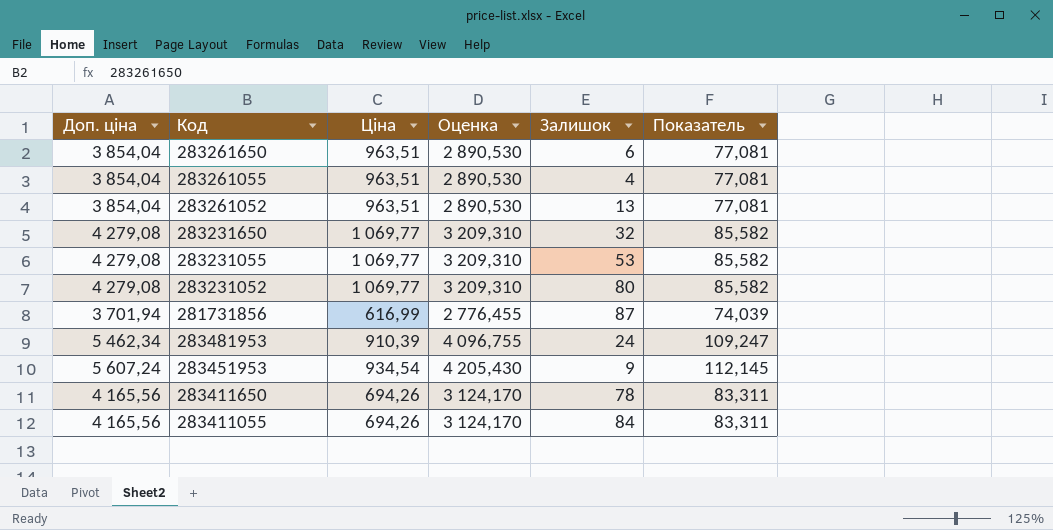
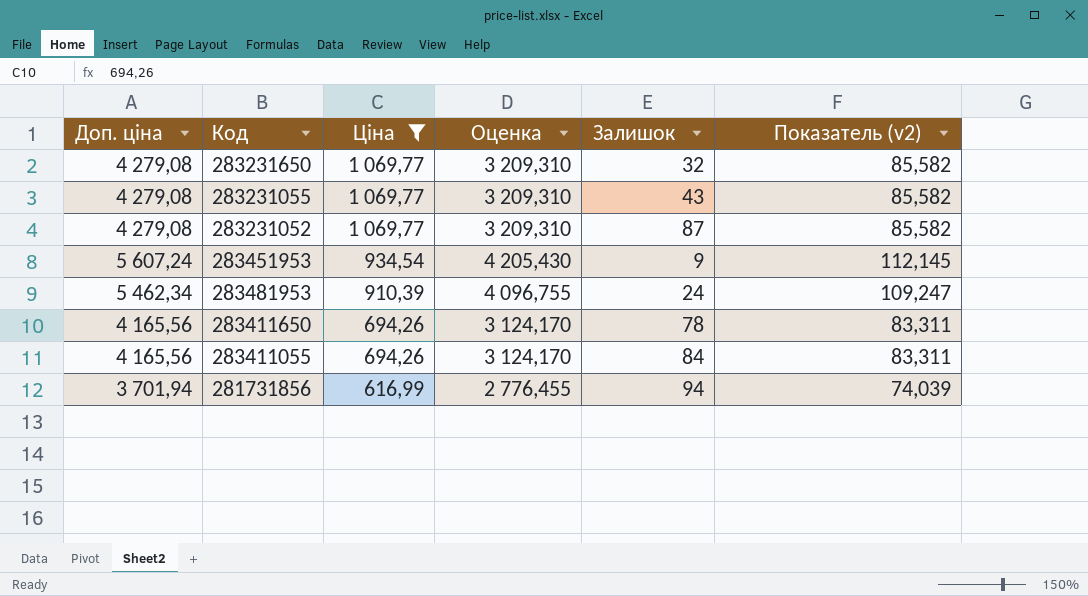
filter: none -> Ціна != 963,51
row order: none -> Ціна descending
column name: Показатель -> Показатель (v2)
283231055 | Залишок: 53 -> 43
283231052 | Залишок: 80 -> 87
281731856 | Залишок: 87 -> 94

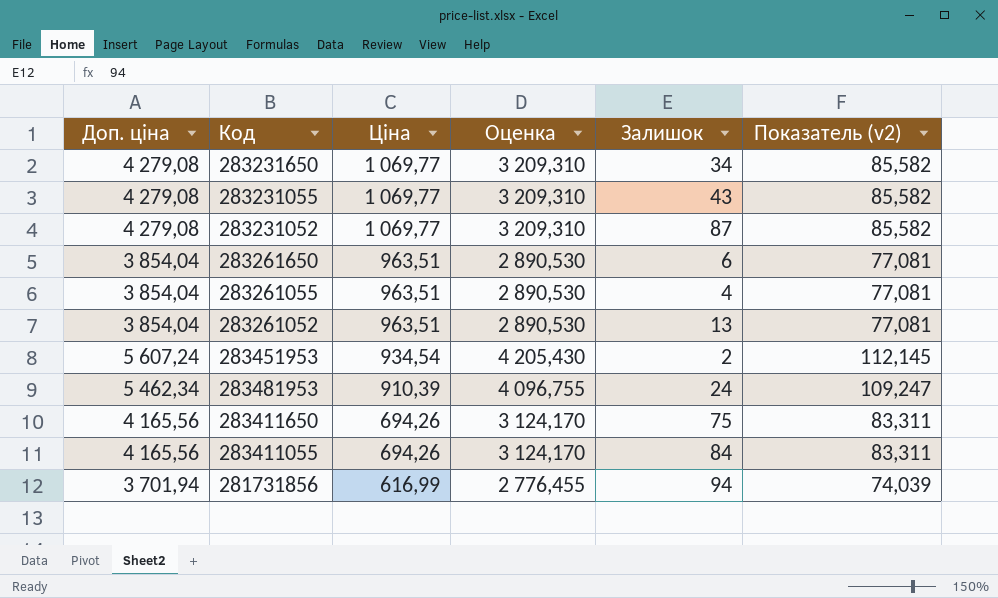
filter: Ціна != 963,51 -> none
283231650 | Залишок: 32 -> 34
283451953 | Залишок: 9 -> 2
283411650 | Залишок: 78 -> 75

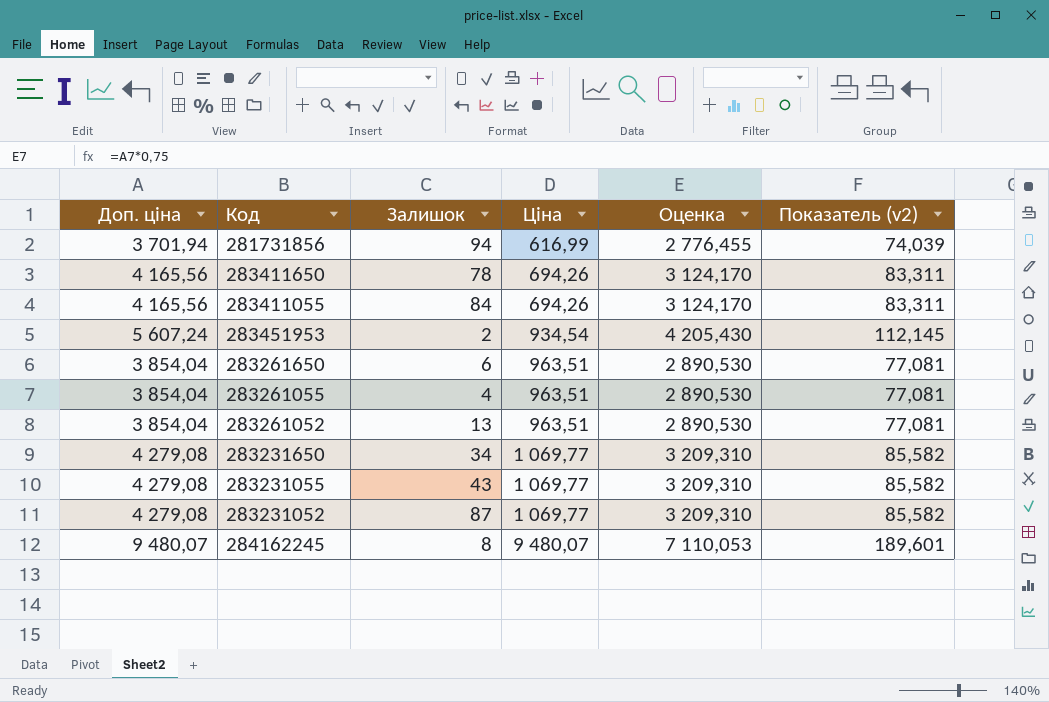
row order: Ціна descending -> Ціна ascending
column Залишок | position: 5 -> 3
row 283481953: 5 462,34 | 910,39 | 4 096,755 | 24 | 109,247 -> none
283411650 | Залишок: 75 -> 78
row 284162245: none -> 9 480,07 | 8 | 9 480,07 | 7 110,053 | 189,601

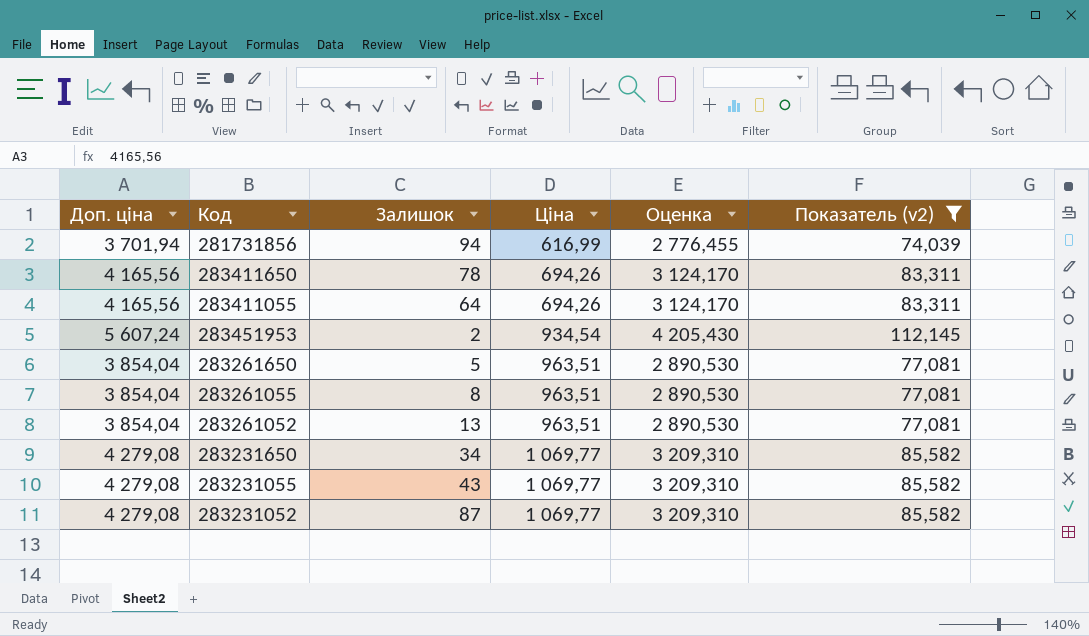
filter: none -> Показатель (v2) != 189,601
283411055 | Залишок: 84 -> 64
283261650 | Залишок: 6 -> 5
283261055 | Залишок: 4 -> 8

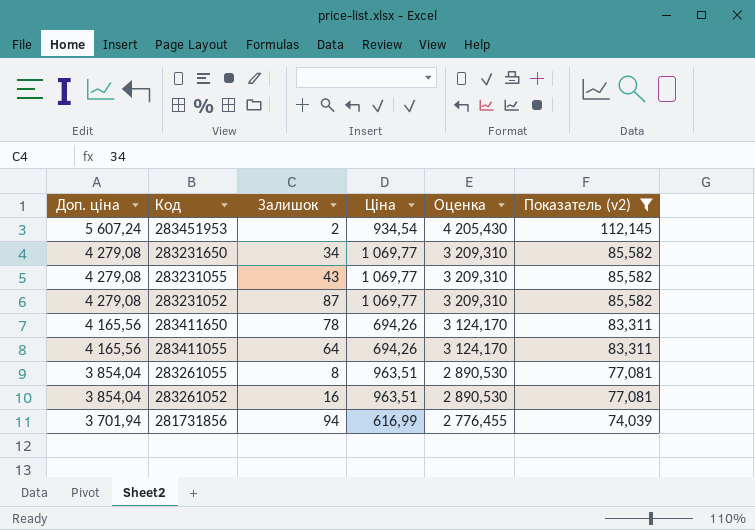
row order: Ціна ascending -> Доп. ціна descending
row 283261650: 3 854,04 | 5 | 963,51 | 2 890,530 | 77,081 -> none
283261052 | Залишок: 13 -> 16

